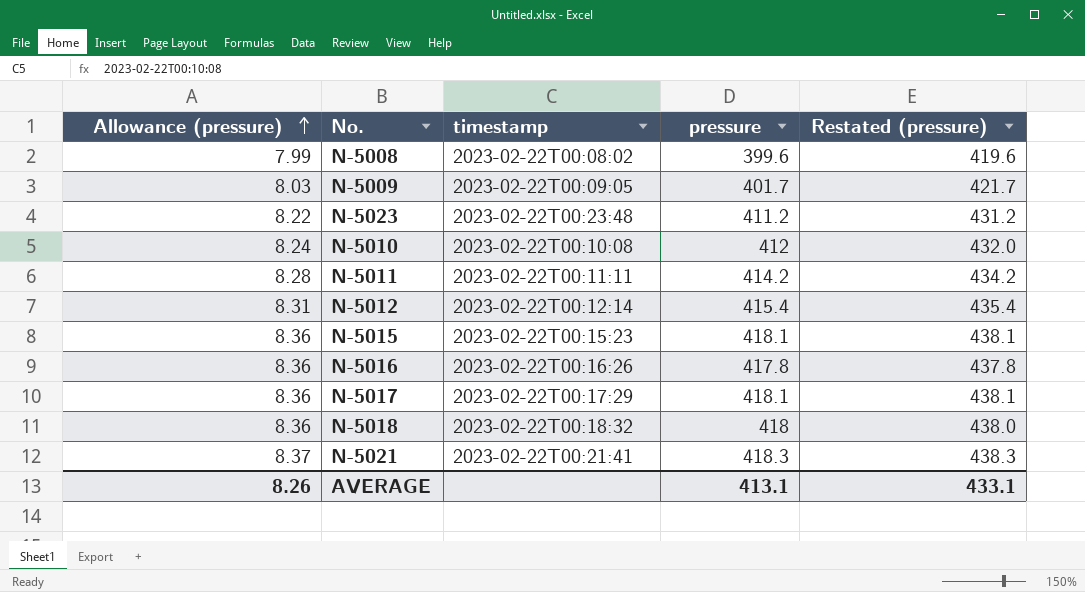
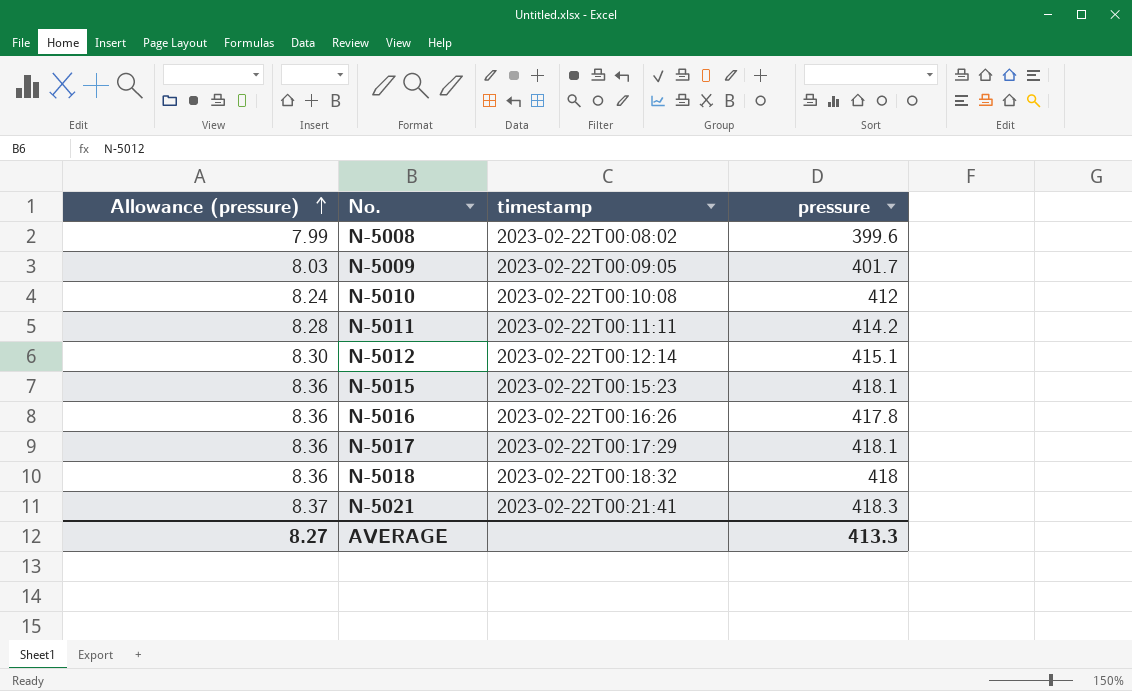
column Restated (pressure) | formula: [pressure] + 20 -> none
row N-5023: 8.22 | 2023-02-22T00:23:48 | 411.2 | 431.2 -> none
N-5012 | Allowance (pressure): 8.31 -> 8.30
N-5012 | pressure: 415.4 -> 415.1
AVERAGE | Allowance (pressure): 8.26 -> 8.27
AVERAGE | pressure: 413.1 -> 413.3

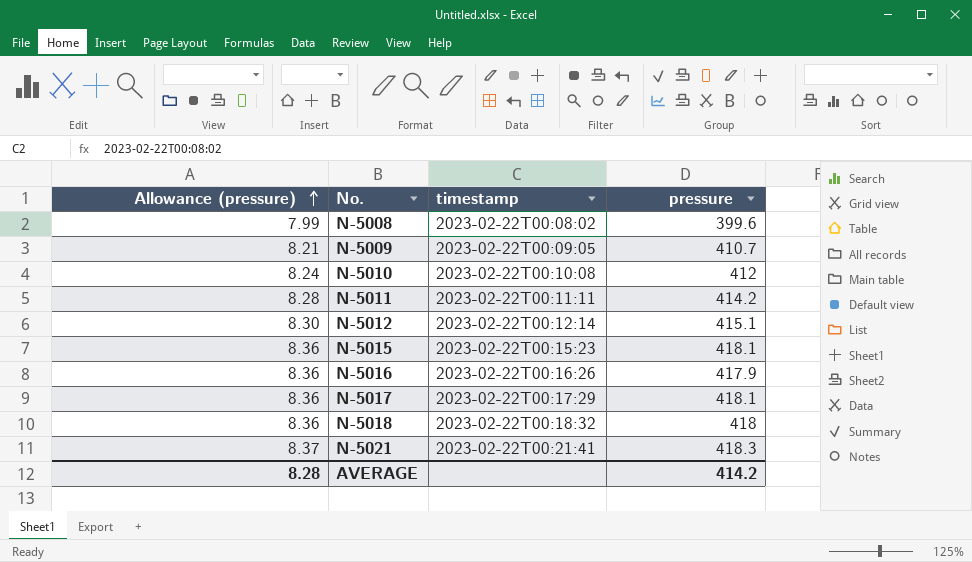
N-5009 | Allowance (pressure): 8.03 -> 8.21
N-5009 | pressure: 401.7 -> 410.7
N-5016 | pressure: 417.8 -> 417.9
AVERAGE | Allowance (pressure): 8.27 -> 8.28
AVERAGE | pressure: 413.3 -> 414.2

